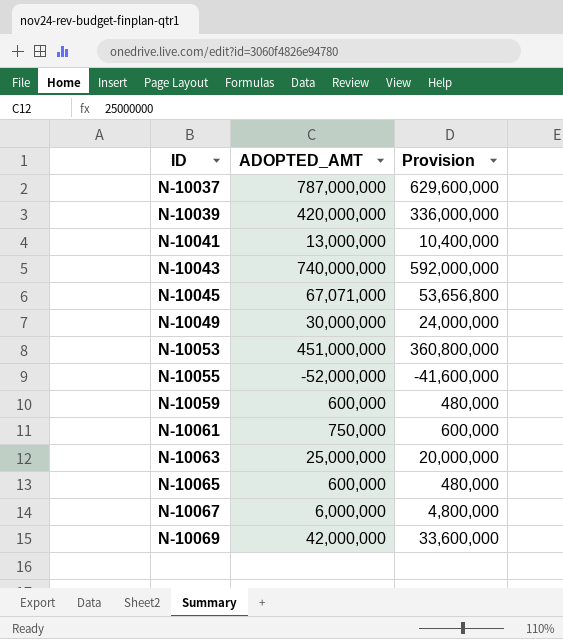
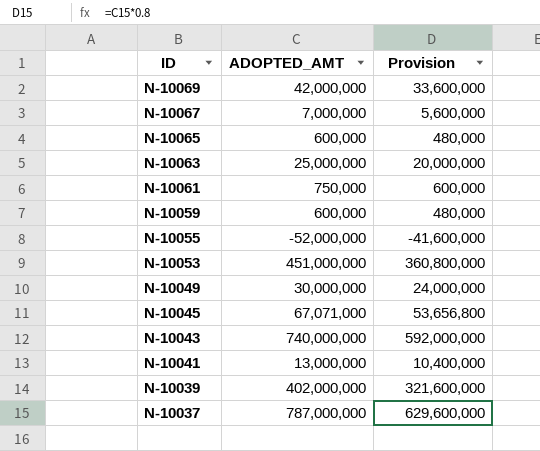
row order: ID ascending -> ID descending
N-10067 | ADOPTED_AMT: 6,000,000 -> 7,000,000
N-10067 | Provision: 4,800,000 -> 5,600,000
N-10039 | ADOPTED_AMT: 420,000,000 -> 402,000,000
N-10039 | Provision: 336,000,000 -> 321,600,000

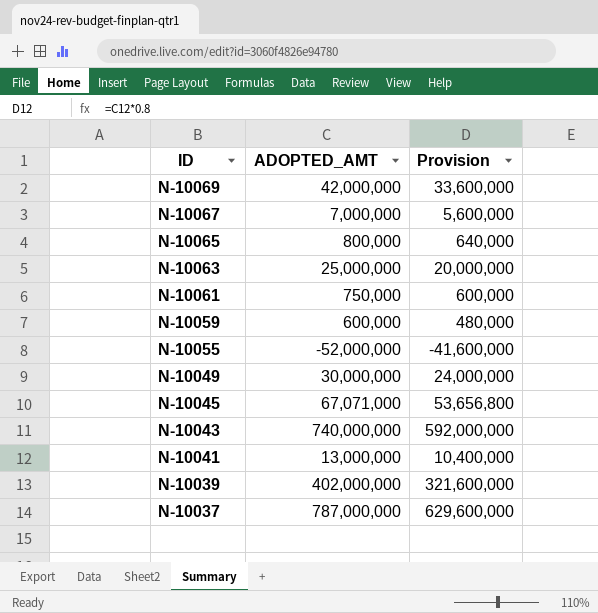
row N-10053: 451,000,000 | 360,800,000 -> none
N-10065 | ADOPTED_AMT: 600,000 -> 800,000
N-10065 | Provision: 480,000 -> 640,000

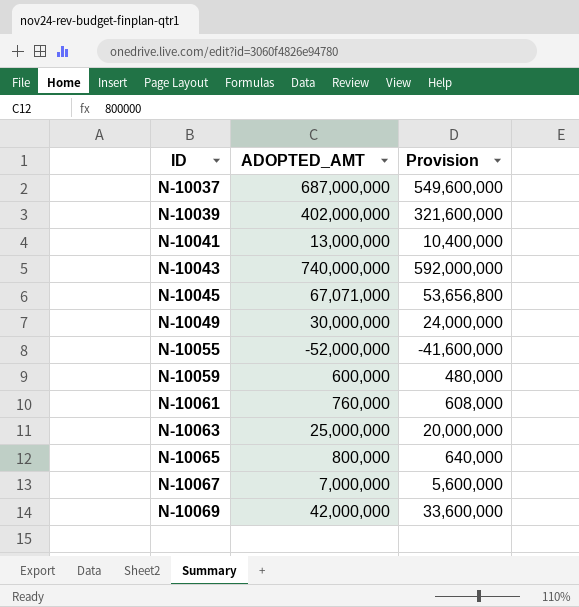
row order: ID descending -> ID ascending
N-10037 | ADOPTED_AMT: 787,000,000 -> 687,000,000
N-10037 | Provision: 629,600,000 -> 549,600,000
N-10061 | ADOPTED_AMT: 750,000 -> 760,000
N-10061 | Provision: 600,000 -> 608,000

